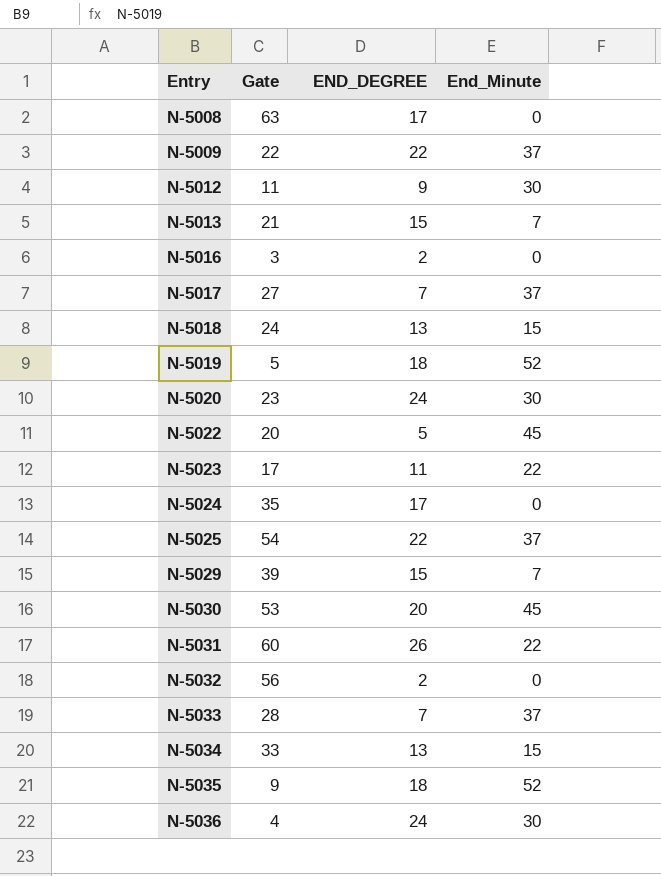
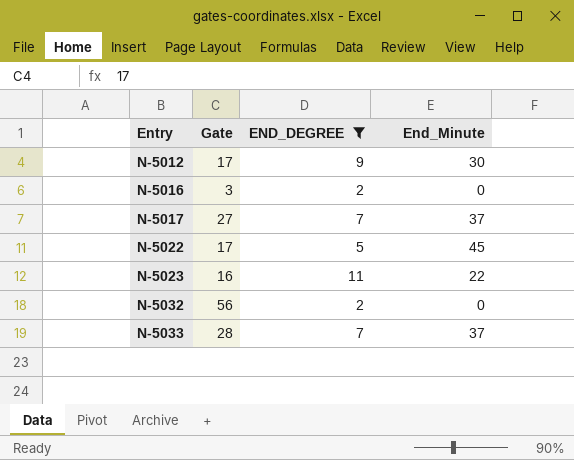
filter: none -> END_DEGREE <= 11
N-5012 | Gate: 11 -> 17
N-5022 | Gate: 20 -> 17
N-5023 | Gate: 17 -> 16

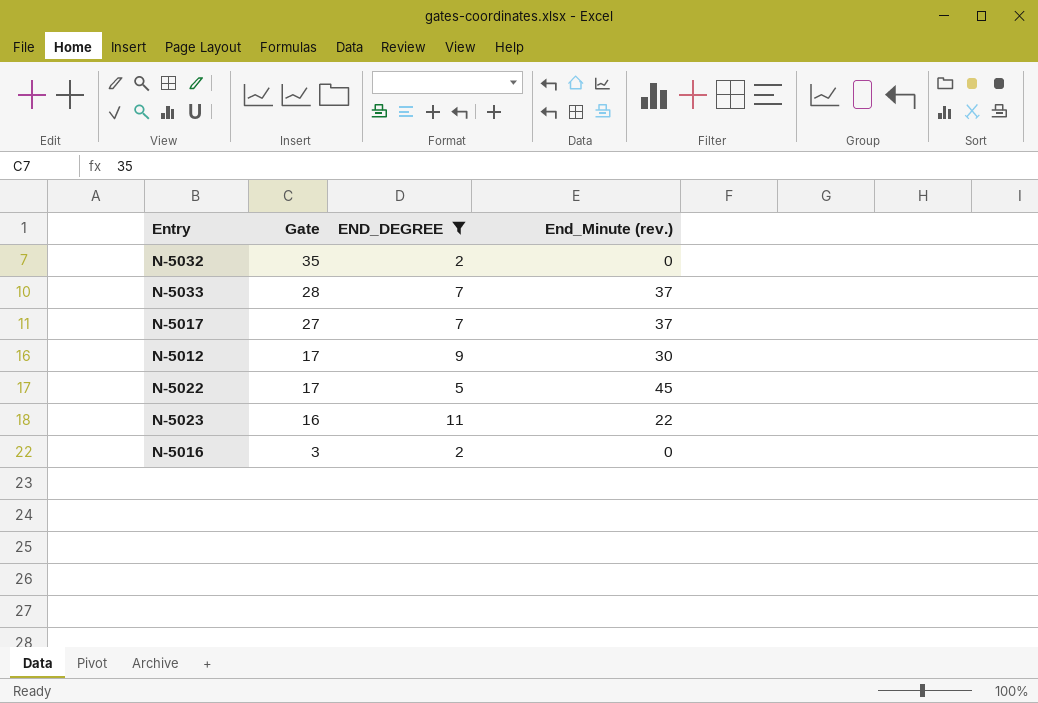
row order: Entry ascending -> Gate descending
column name: End_Minute -> End_Minute (rev.)
N-5032 | Gate: 56 -> 35

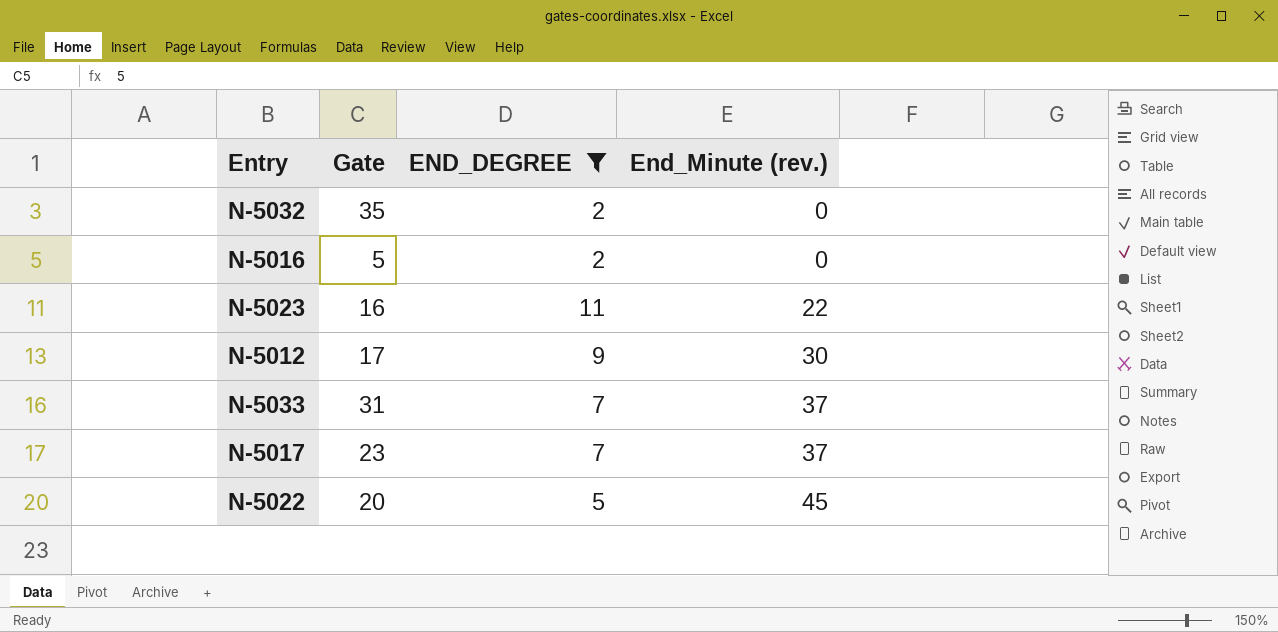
row order: Gate descending -> End_Minute (rev.) ascending
N-5016 | Gate: 3 -> 5
N-5033 | Gate: 28 -> 31
N-5017 | Gate: 27 -> 23
N-5022 | Gate: 17 -> 20

